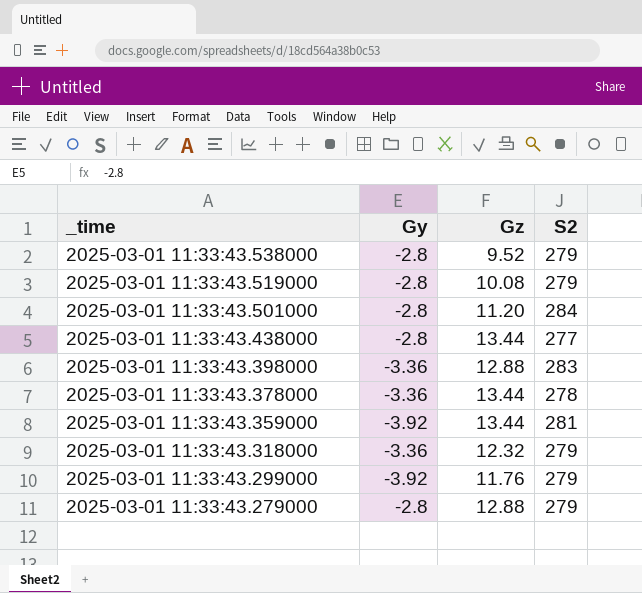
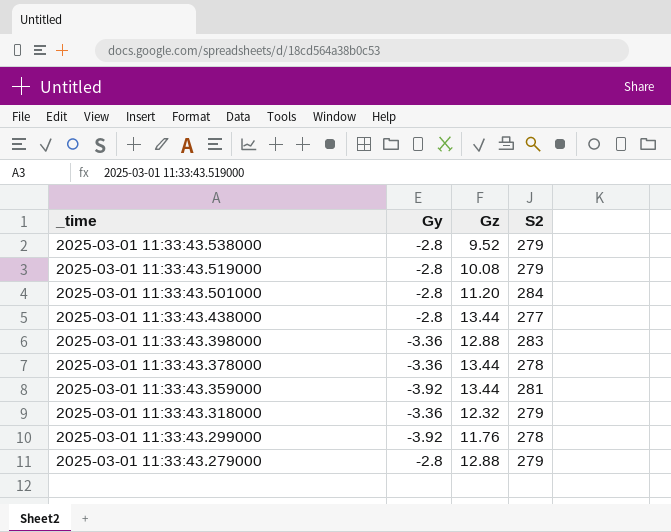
2025-03-01 11:33:43.299000 | S2: 279 -> 278

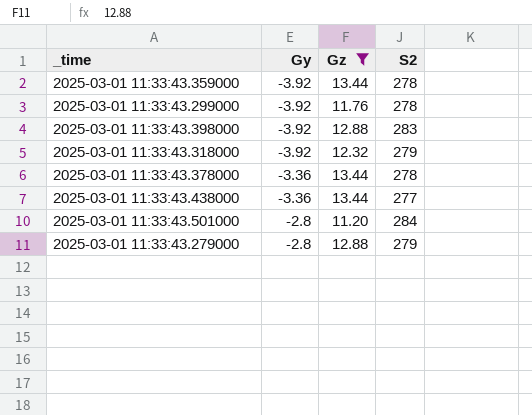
filter: none -> Gz >= 11.20
row order: _time descending -> Gy ascending
2025-03-01 11:33:43.359000 | S2: 281 -> 278
2025-03-01 11:33:43.398000 | Gy: -3.36 -> -3.92
2025-03-01 11:33:43.318000 | Gy: -3.36 -> -3.92
2025-03-01 11:33:43.438000 | Gy: -2.8 -> -3.36

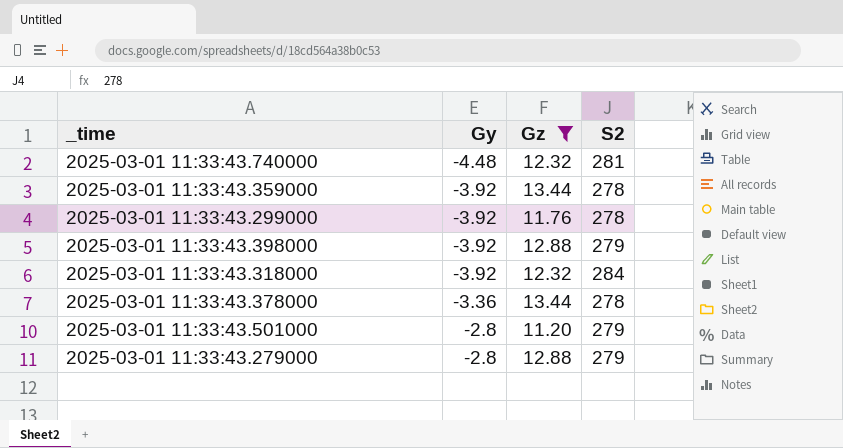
row 2025-03-01 11:33:43.438000: -3.36 | 13.44 | 277 -> none
row 2025-03-01 11:33:43.740000: none -> -4.48 | 12.32 | 281
2025-03-01 11:33:43.398000 | S2: 283 -> 279
2025-03-01 11:33:43.318000 | S2: 279 -> 284
2025-03-01 11:33:43.501000 | S2: 284 -> 279

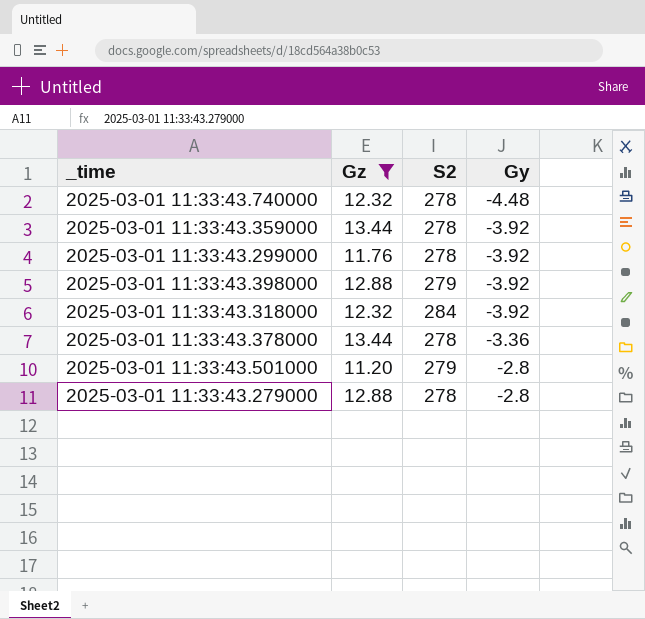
column Gy | position: 2 -> 4
2025-03-01 11:33:43.740000 | S2: 281 -> 278
2025-03-01 11:33:43.279000 | S2: 279 -> 278

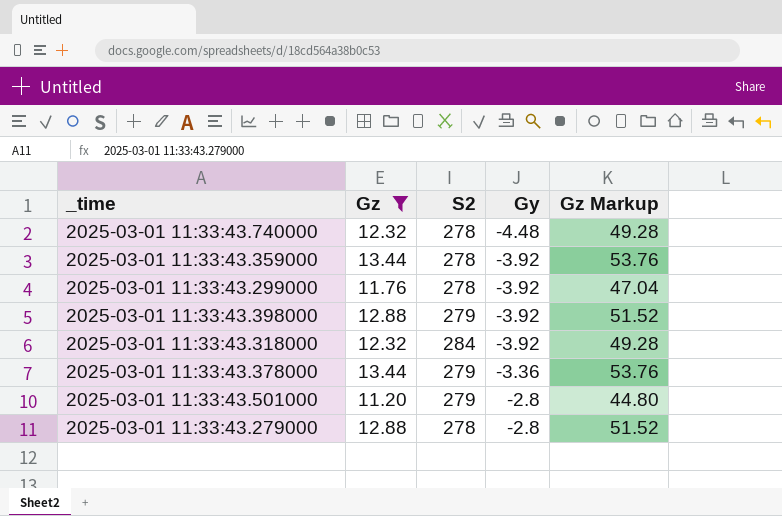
column Gz Markup | formula: none -> [Gz] * 4
2025-03-01 11:33:43.378000 | S2: 278 -> 279

